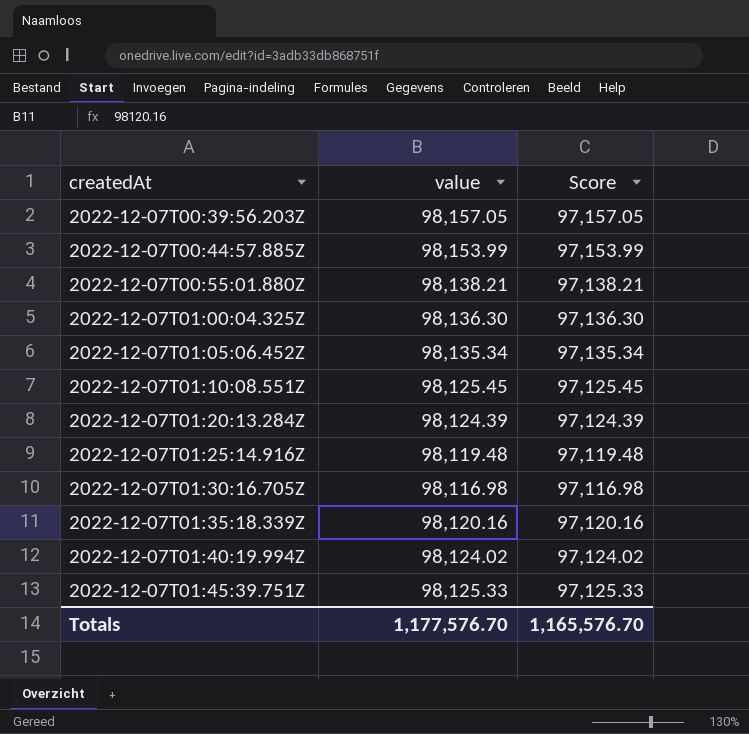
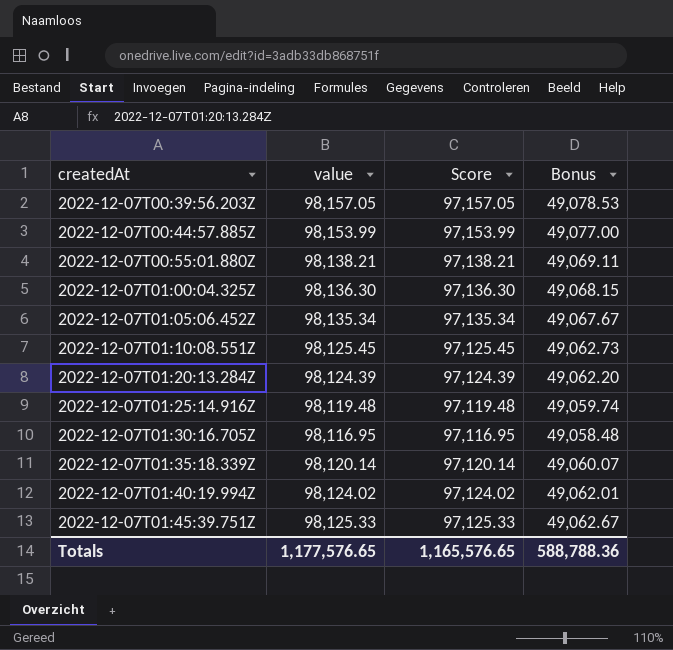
column Bonus | formula: none -> [value] * 0.5
2022-12-07T01:30:16.705Z | value: 98,116.98 -> 98,116.95
2022-12-07T01:30:16.705Z | Score: 97,116.98 -> 97,116.95
2022-12-07T01:35:18.339Z | value: 98,120.16 -> 98,120.14
2022-12-07T01:35:18.339Z | Score: 97,120.16 -> 97,120.14
Totals | value: 1,177,576.70 -> 1,177,576.65
Totals | Score: 1,165,576.70 -> 1,165,576.65

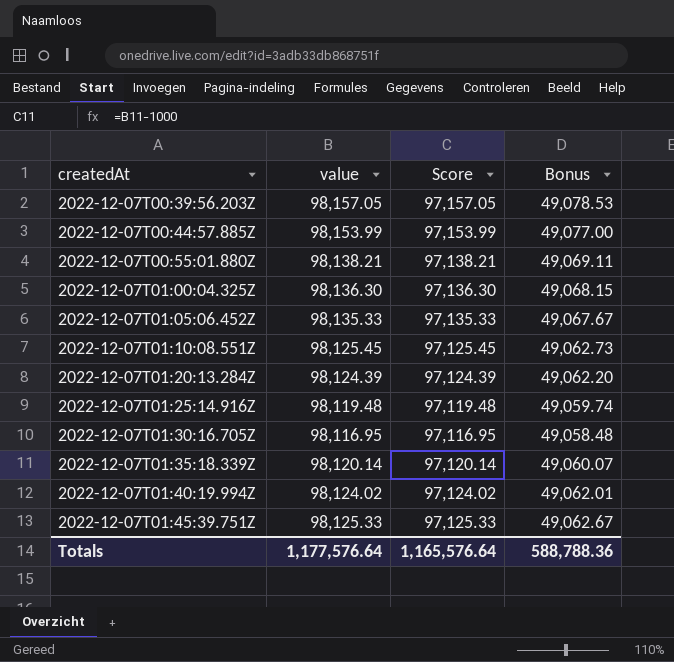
2022-12-07T01:05:06.452Z | value: 98,135.34 -> 98,135.33
2022-12-07T01:05:06.452Z | Score: 97,135.34 -> 97,135.33
Totals | value: 1,177,576.65 -> 1,177,576.64
Totals | Score: 1,165,576.65 -> 1,165,576.64

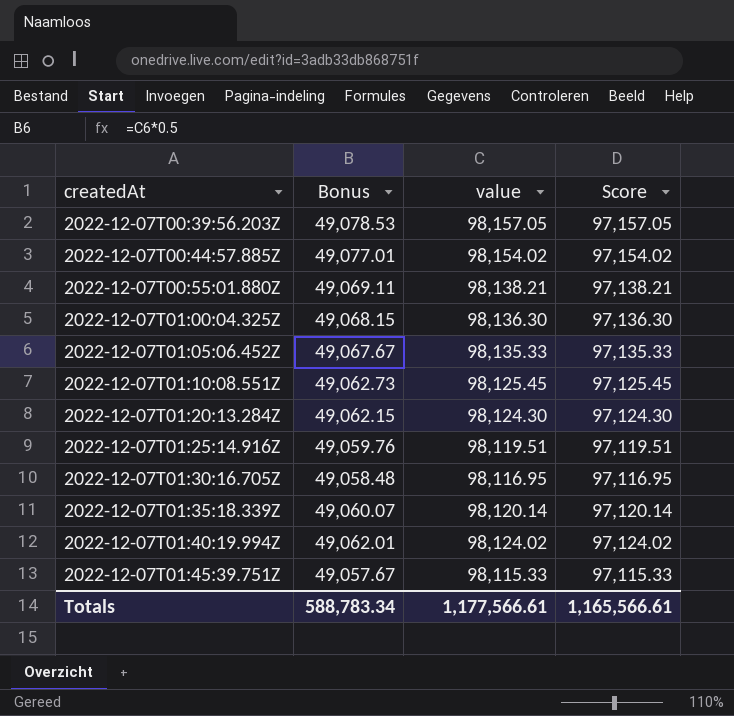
column Bonus | position: 4 -> 2
2022-12-07T00:44:57.885Z | Bonus: 49,077.00 -> 49,077.01
2022-12-07T00:44:57.885Z | value: 98,153.99 -> 98,154.02
2022-12-07T00:44:57.885Z | Score: 97,153.99 -> 97,154.02
2022-12-07T01:20:13.284Z | Bonus: 49,062.20 -> 49,062.15
2022-12-07T01:20:13.284Z | value: 98,124.39 -> 98,124.30
2022-12-07T01:20:13.284Z | Score: 97,124.39 -> 97,124.30
2022-12-07T01:25:14.916Z | Bonus: 49,059.74 -> 49,059.76
2022-12-07T01:25:14.916Z | value: 98,119.48 -> 98,119.51
2022-12-07T01:25:14.916Z | Score: 97,119.48 -> 97,119.51
2022-12-07T01:45:39.751Z | Bonus: 49,062.67 -> 49,057.67
2022-12-07T01:45:39.751Z | value: 98,125.33 -> 98,115.33
2022-12-07T01:45:39.751Z | Score: 97,125.33 -> 97,115.33
Totals | Bonus: 588,788.36 -> 588,783.34
Totals | value: 1,177,576.64 -> 1,177,566.61
Totals | Score: 1,165,576.64 -> 1,165,566.61

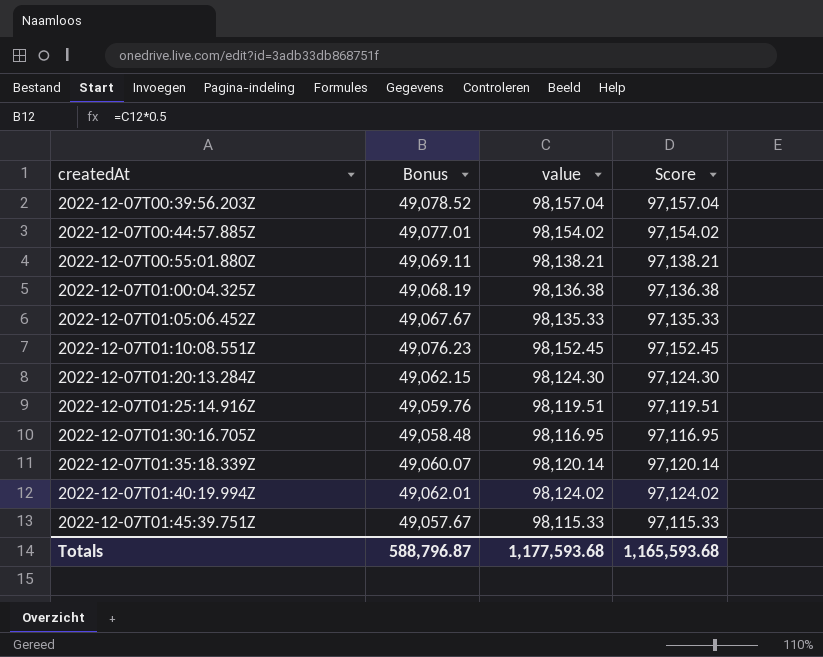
2022-12-07T00:39:56.203Z | Bonus: 49,078.53 -> 49,078.52
2022-12-07T00:39:56.203Z | value: 98,157.05 -> 98,157.04
2022-12-07T00:39:56.203Z | Score: 97,157.05 -> 97,157.04
2022-12-07T01:00:04.325Z | Bonus: 49,068.15 -> 49,068.19
2022-12-07T01:00:04.325Z | value: 98,136.30 -> 98,136.38
2022-12-07T01:00:04.325Z | Score: 97,136.30 -> 97,136.38
2022-12-07T01:10:08.551Z | Bonus: 49,062.73 -> 49,076.23
2022-12-07T01:10:08.551Z | value: 98,125.45 -> 98,152.45
2022-12-07T01:10:08.551Z | Score: 97,125.45 -> 97,152.45
Totals | Bonus: 588,783.34 -> 588,796.87
Totals | value: 1,177,566.61 -> 1,177,593.68
Totals | Score: 1,165,566.61 -> 1,165,593.68

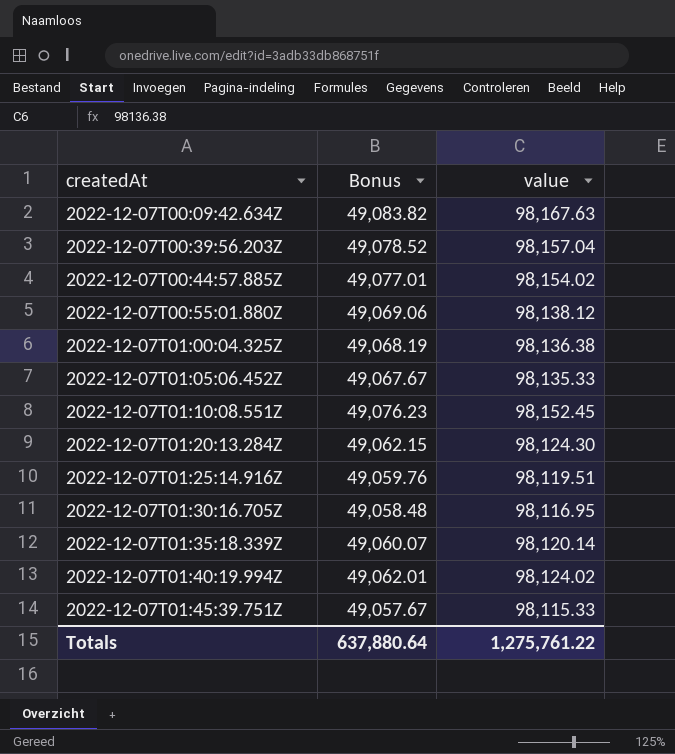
column Score | formula: [value] - 1000 -> none
row 2022-12-07T00:09:42.634Z: none -> 49,083.82 | 98,167.63
2022-12-07T00:55:01.880Z | Bonus: 49,069.11 -> 49,069.06
2022-12-07T00:55:01.880Z | value: 98,138.21 -> 98,138.12
Totals | Bonus: 588,796.87 -> 637,880.64
Totals | value: 1,177,593.68 -> 1,275,761.22

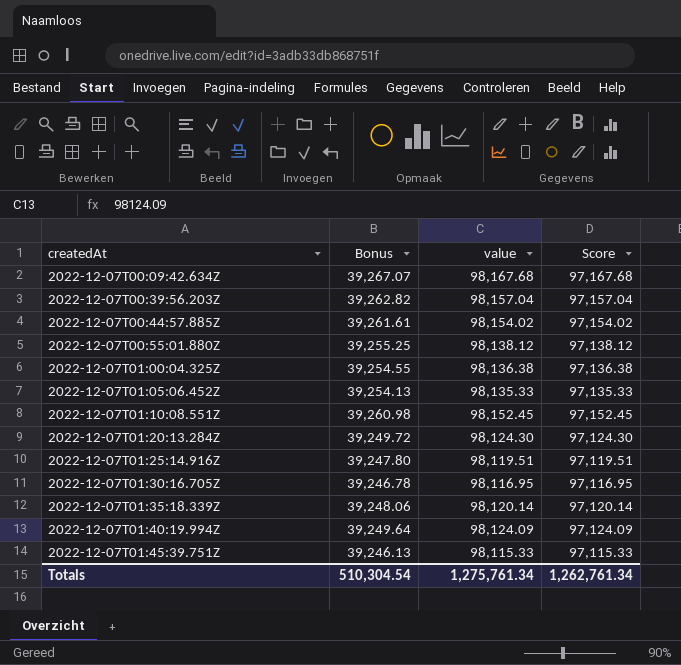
column Bonus | formula: [value] * 0.5 -> [value] * 0.4
column Score | formula: none -> [value] - 1000
2022-12-07T00:09:42.634Z | value: 98,167.63 -> 98,167.68
2022-12-07T01:40:19.994Z | value: 98,124.02 -> 98,124.09
Totals | Bonus: 637,880.64 -> 510,304.54
Totals | value: 1,275,761.22 -> 1,275,761.34

